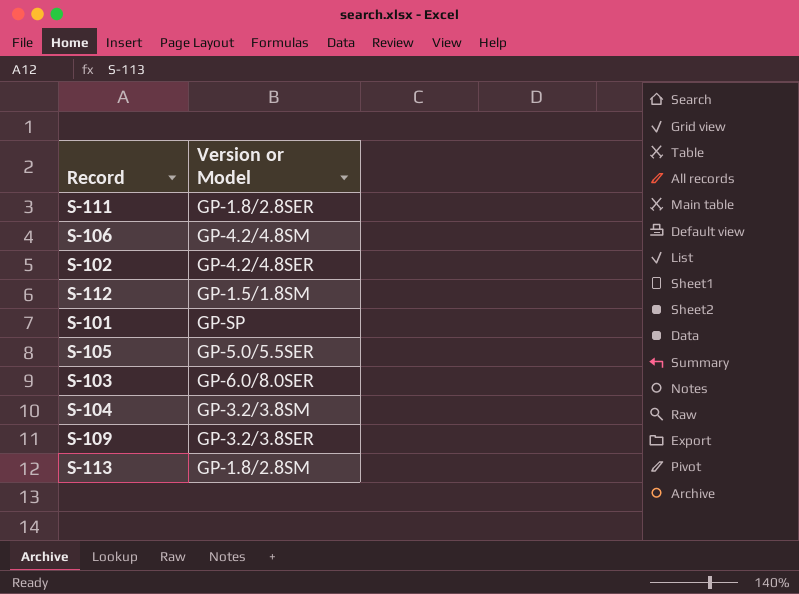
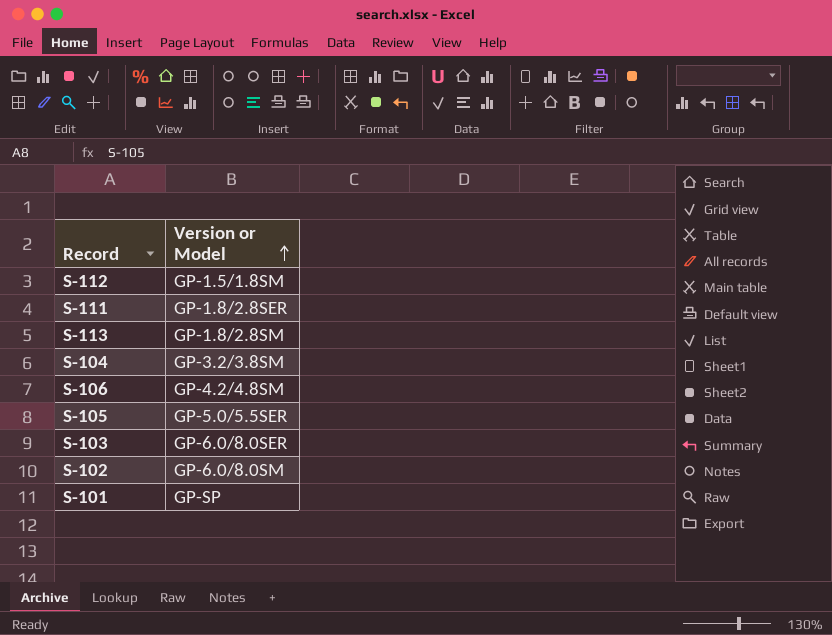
row order: none -> Version or Model ascending
row S-109: GP-3.2/3.8SER -> none
S-102 | Version or Model: GP-4.2/4.8SER -> GP-6.0/8.0SM

